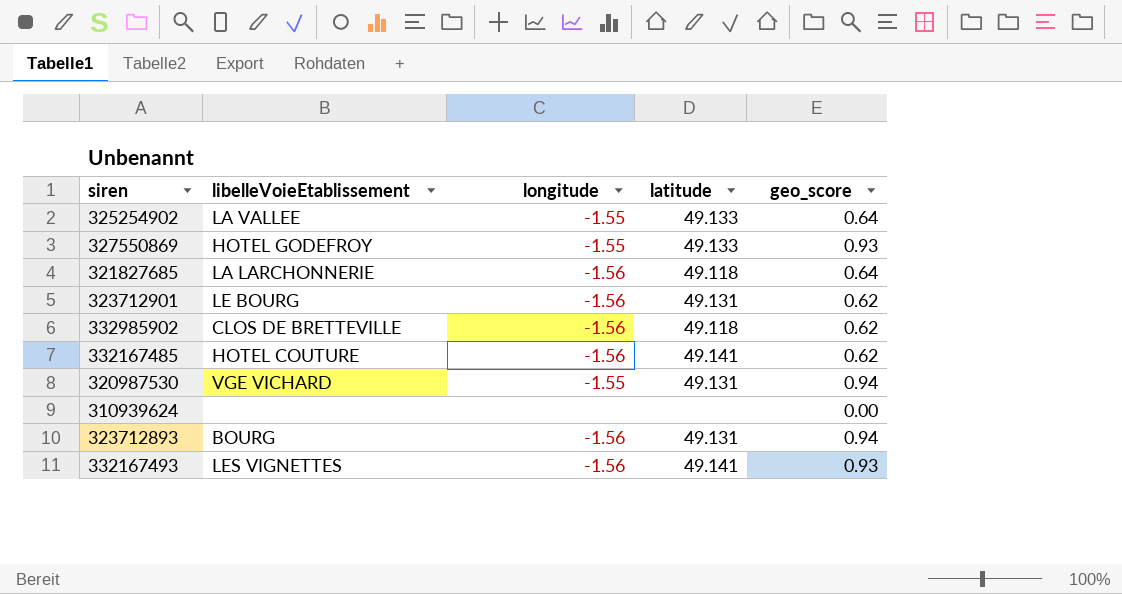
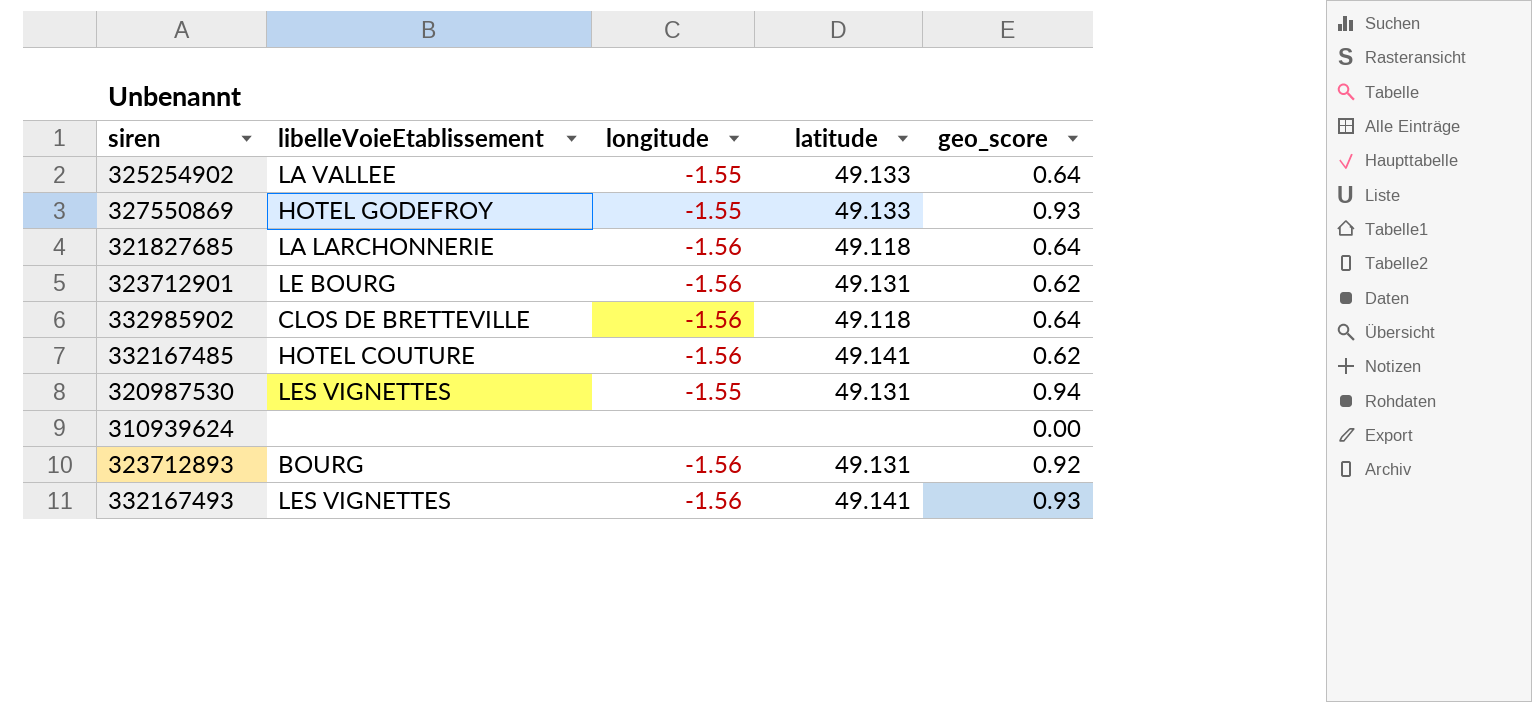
332985902 | geo_score: 0.62 -> 0.64
320987530 | libelleVoieEtablissement: VGE VICHARD -> LES VIGNETTES
323712893 | geo_score: 0.94 -> 0.92

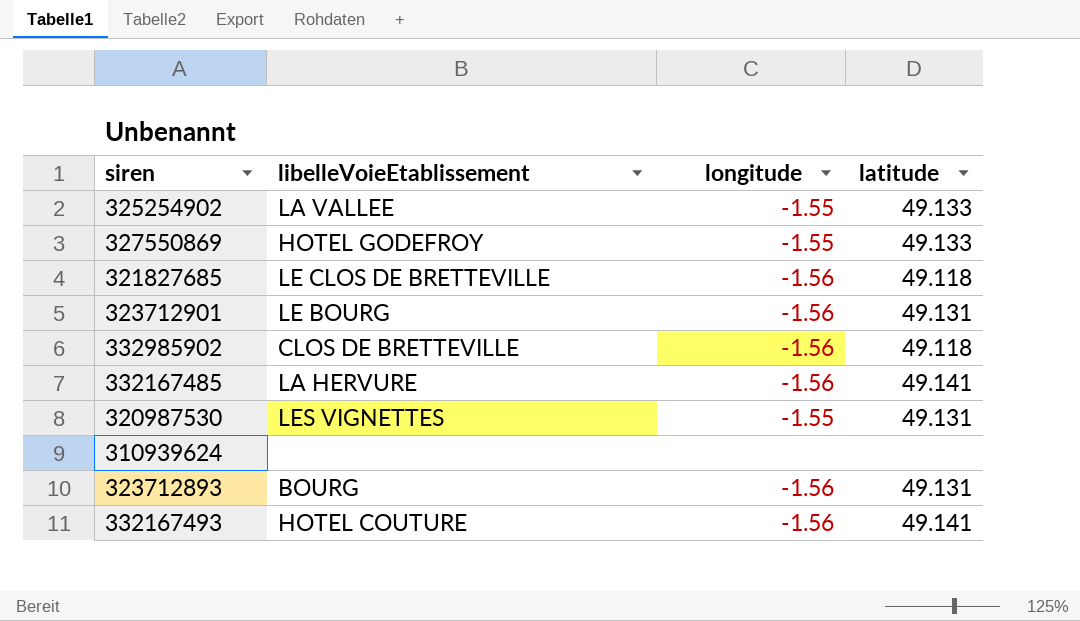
column geo_score | position: 5 -> none
321827685 | libelleVoieEtablissement: LA LARCHONNERIE -> LE CLOS DE BRETTEVILLE
332167485 | libelleVoieEtablissement: HOTEL COUTURE -> LA HERVURE
332167493 | libelleVoieEtablissement: LES VIGNETTES -> HOTEL COUTURE

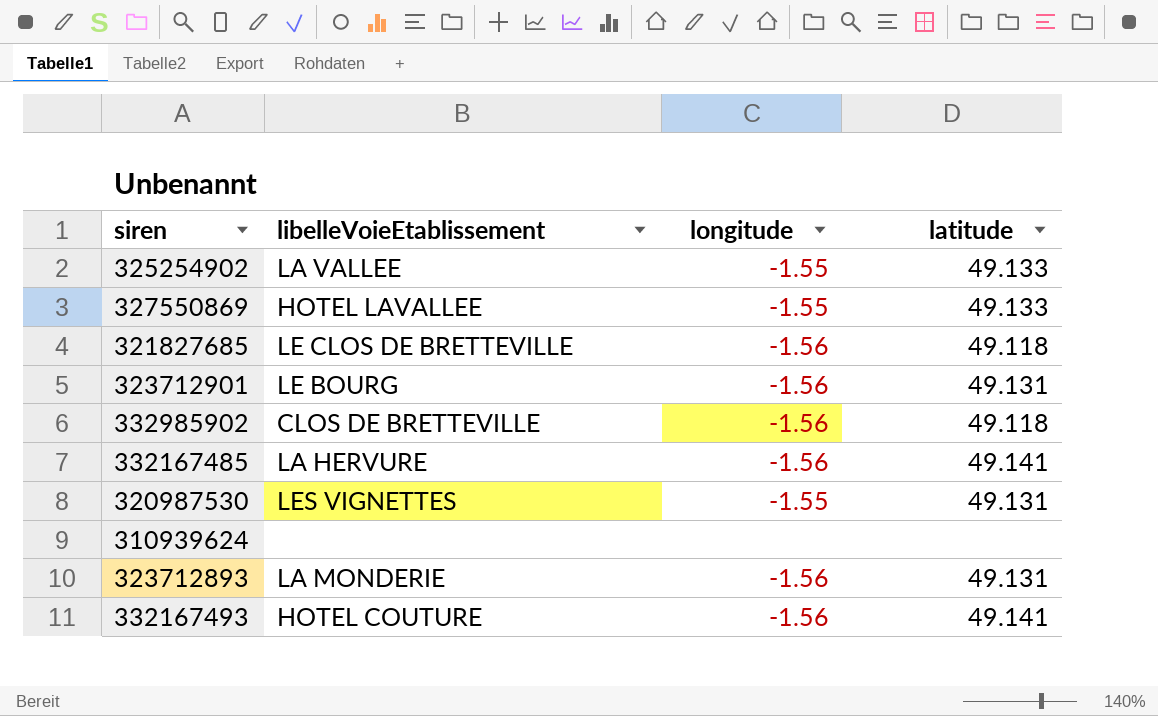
327550869 | libelleVoieEtablissement: HOTEL GODEFROY -> HOTEL LAVALLEE
323712893 | libelleVoieEtablissement: BOURG -> LA MONDERIE

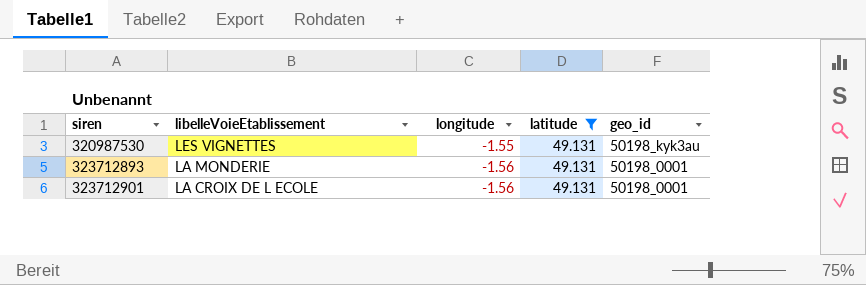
filter: none -> latitude = 49.131
row order: none -> siren ascending
column geo_id | position: none -> 5
323712901 | libelleVoieEtablissement: LE BOURG -> LA CROIX DE L ECOLE

